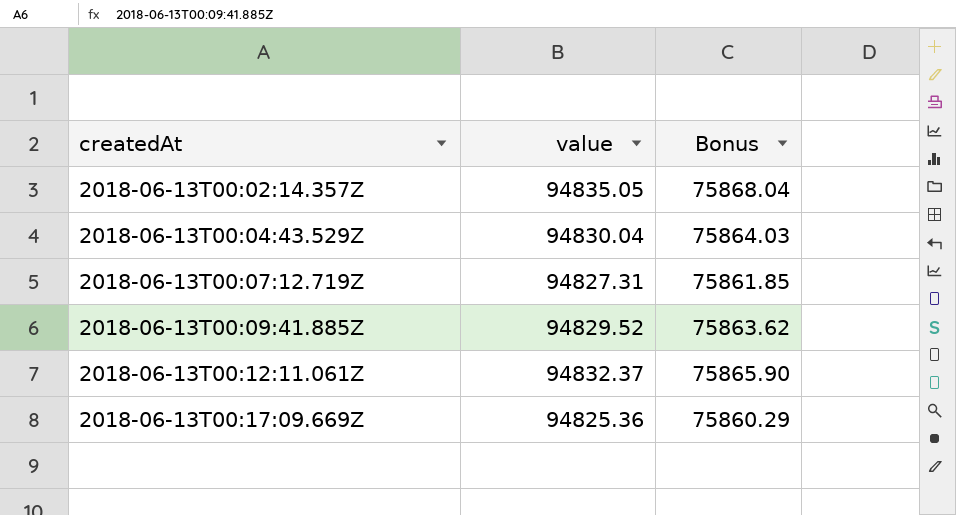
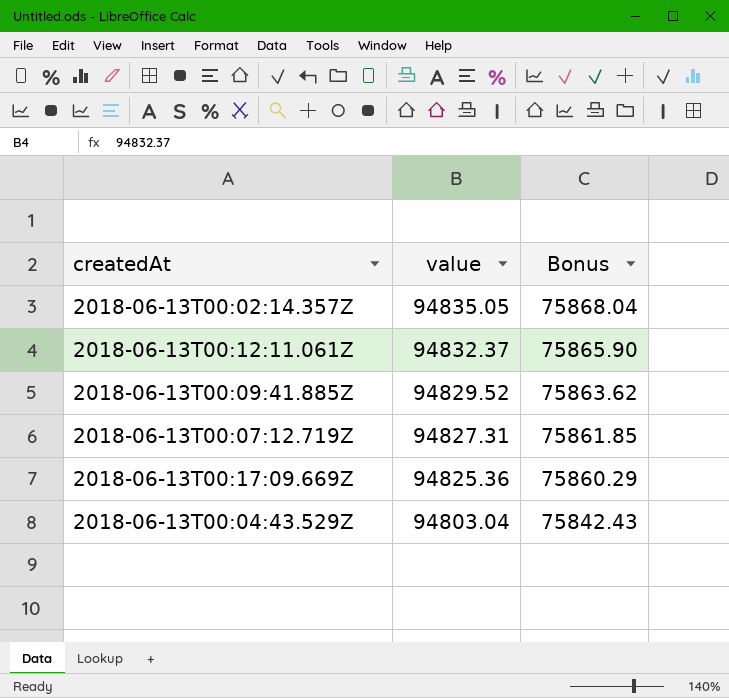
row order: createdAt ascending -> value descending
2018-06-13T00:04:43.529Z | value: 94830.04 -> 94803.04
2018-06-13T00:04:43.529Z | Bonus: 75864.03 -> 75842.43

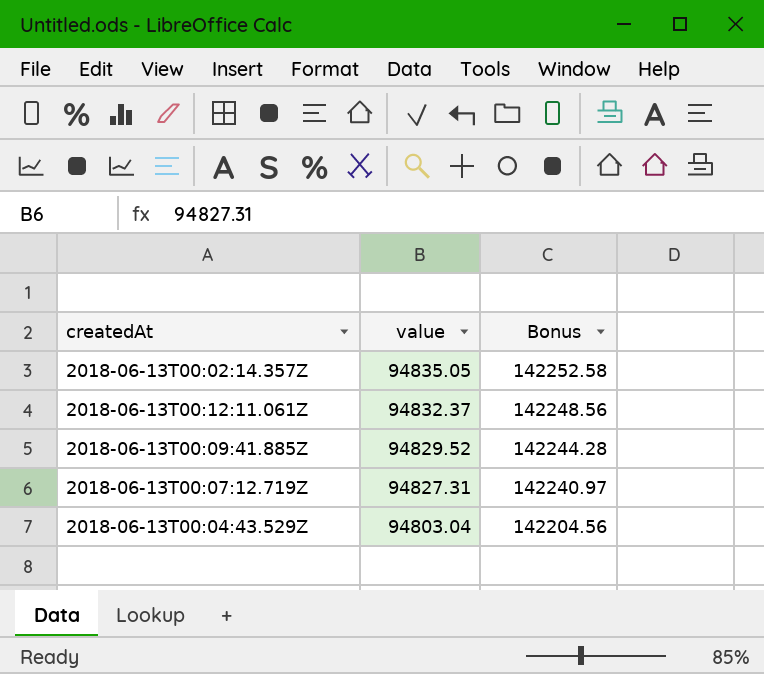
column Bonus | formula: [value] * 0.8 -> [value] * 1.5
row 2018-06-13T00:17:09.669Z: 94825.36 | 75860.29 -> none

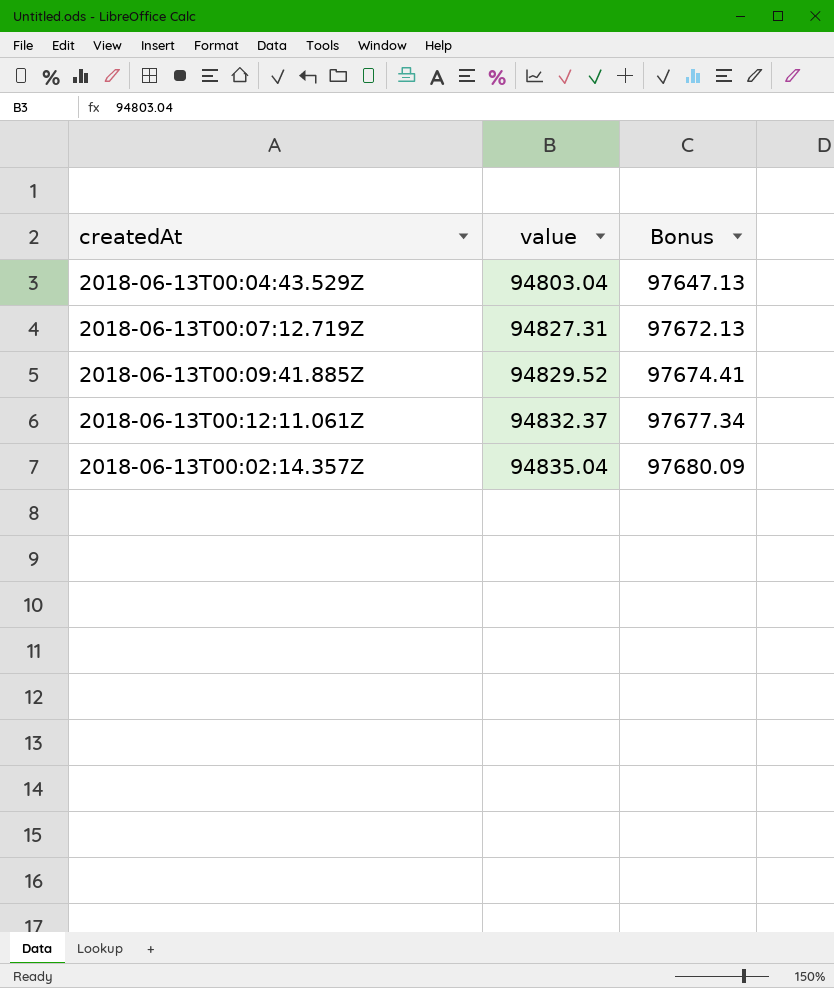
row order: value descending -> value ascending
column Bonus | formula: [value] * 1.5 -> [value] * 1.03
2018-06-13T00:02:14.357Z | value: 94835.05 -> 94835.04

